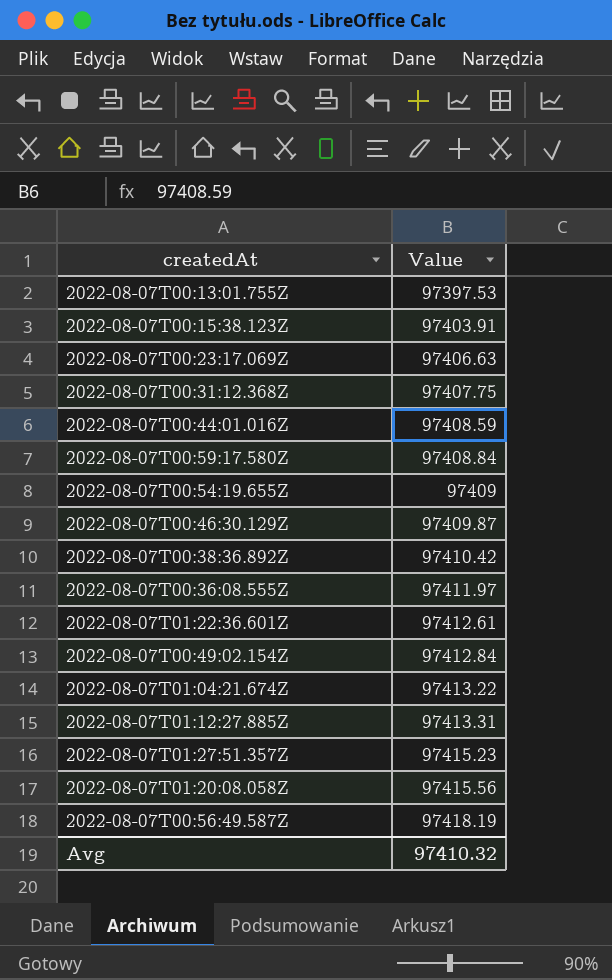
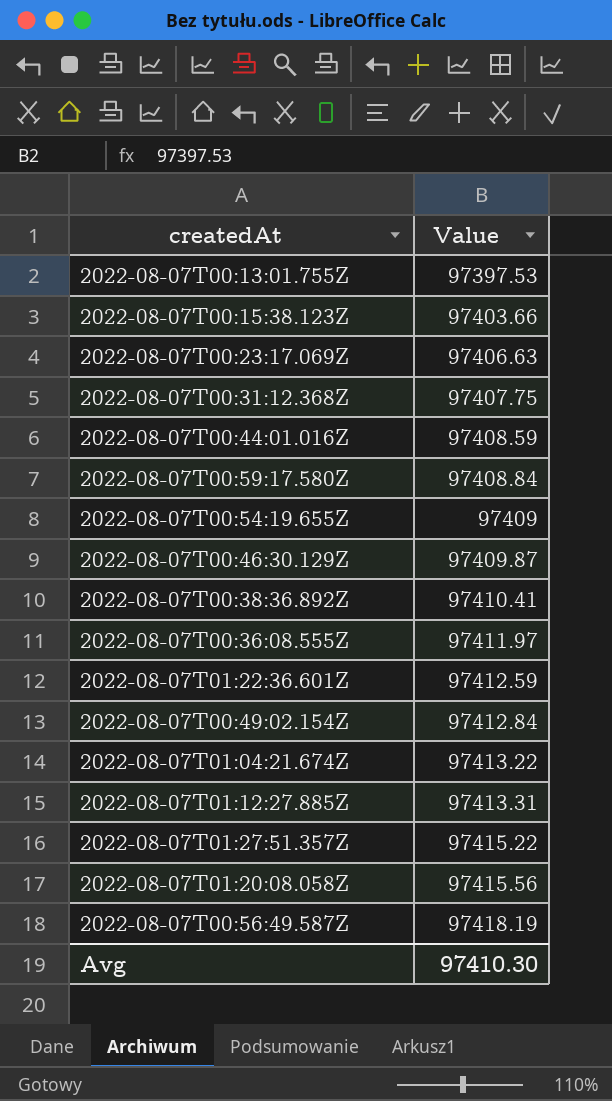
2022-08-07T00:15:38.123Z | Value: 97403.91 -> 97403.66
2022-08-07T00:38:36.892Z | Value: 97410.42 -> 97410.41
2022-08-07T01:22:36.601Z | Value: 97412.61 -> 97412.59
2022-08-07T01:27:51.357Z | Value: 97415.23 -> 97415.22
Avg | Value: 97410.32 -> 97410.30

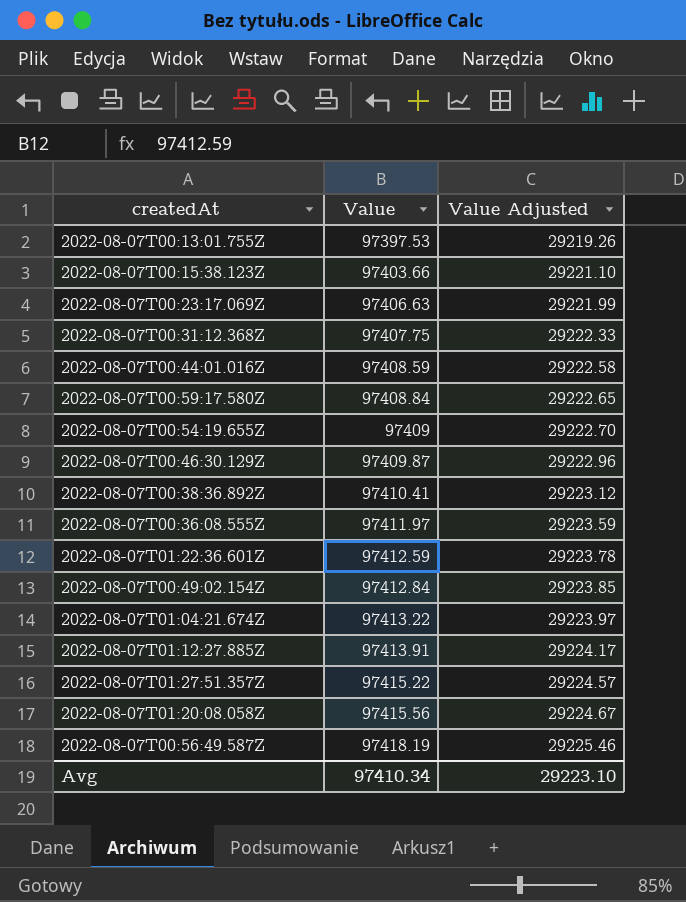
column Value Adjusted | formula: none -> [Value] * 0.3
2022-08-07T01:12:27.885Z | Value: 97413.31 -> 97413.91
Avg | Value: 97410.30 -> 97410.34

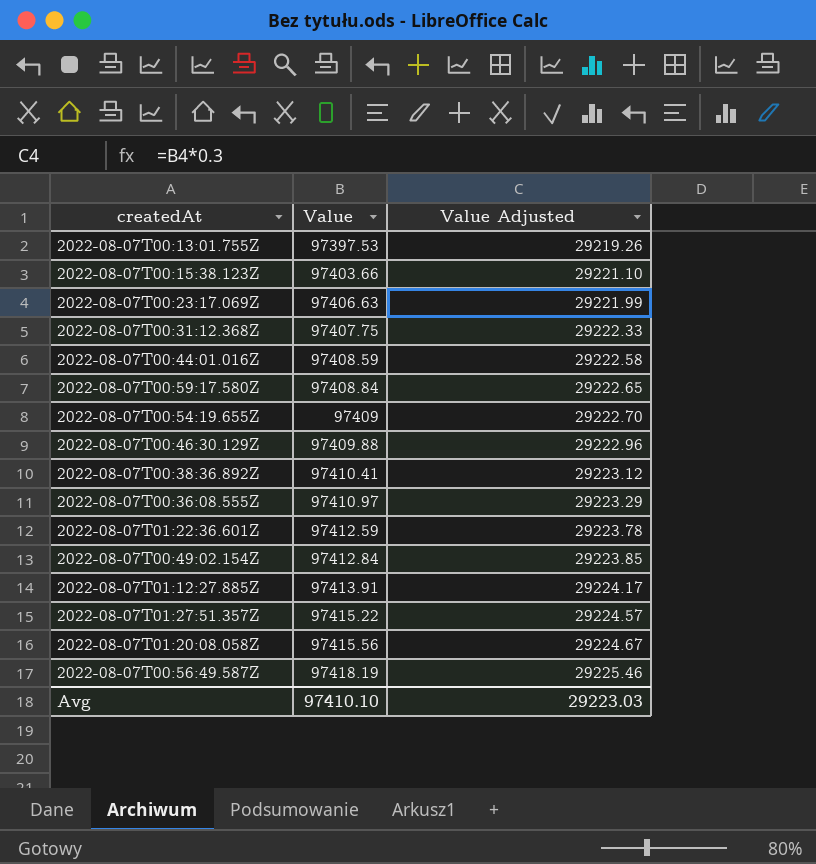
row 2022-08-07T01:04:21.674Z: 97413.22 | 29223.97 -> none
2022-08-07T00:46:30.129Z | Value: 97409.87 -> 97409.88
2022-08-07T00:36:08.555Z | Value: 97411.97 -> 97410.97
2022-08-07T00:36:08.555Z | Value Adjusted: 29223.59 -> 29223.29
Avg | Value: 97410.34 -> 97410.10
Avg | Value Adjusted: 29223.10 -> 29223.03

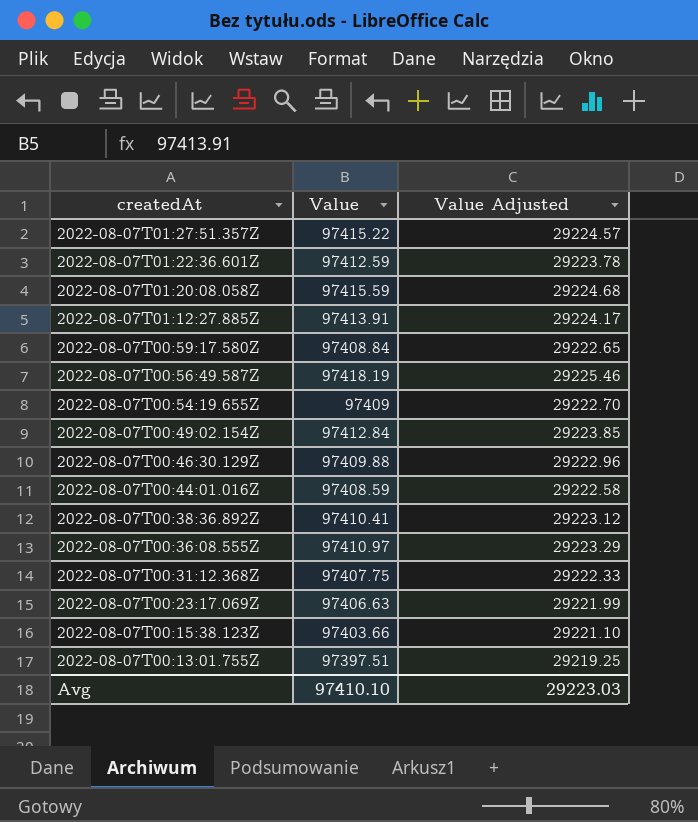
row order: Value ascending -> createdAt descending
2022-08-07T01:20:08.058Z | Value: 97415.56 -> 97415.59
2022-08-07T01:20:08.058Z | Value Adjusted: 29224.67 -> 29224.68
2022-08-07T00:13:01.755Z | Value: 97397.53 -> 97397.51
2022-08-07T00:13:01.755Z | Value Adjusted: 29219.26 -> 29219.25

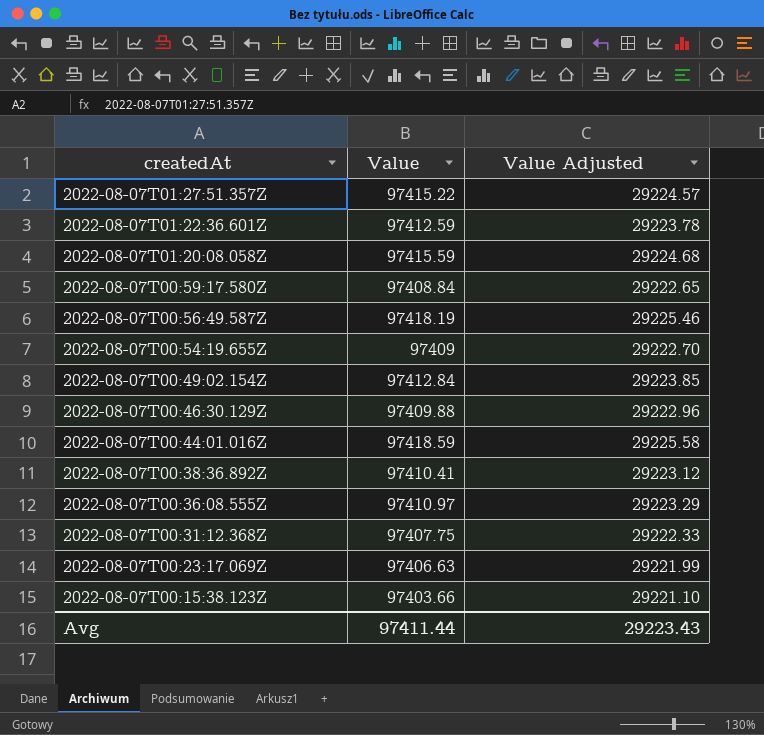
row 2022-08-07T01:12:27.885Z: 97413.91 | 29224.17 -> none
row 2022-08-07T00:13:01.755Z: 97397.51 | 29219.25 -> none
2022-08-07T00:44:01.016Z | Value: 97408.59 -> 97418.59
2022-08-07T00:44:01.016Z | Value Adjusted: 29222.58 -> 29225.58
Avg | Value: 97410.10 -> 97411.44
Avg | Value Adjusted: 29223.03 -> 29223.43

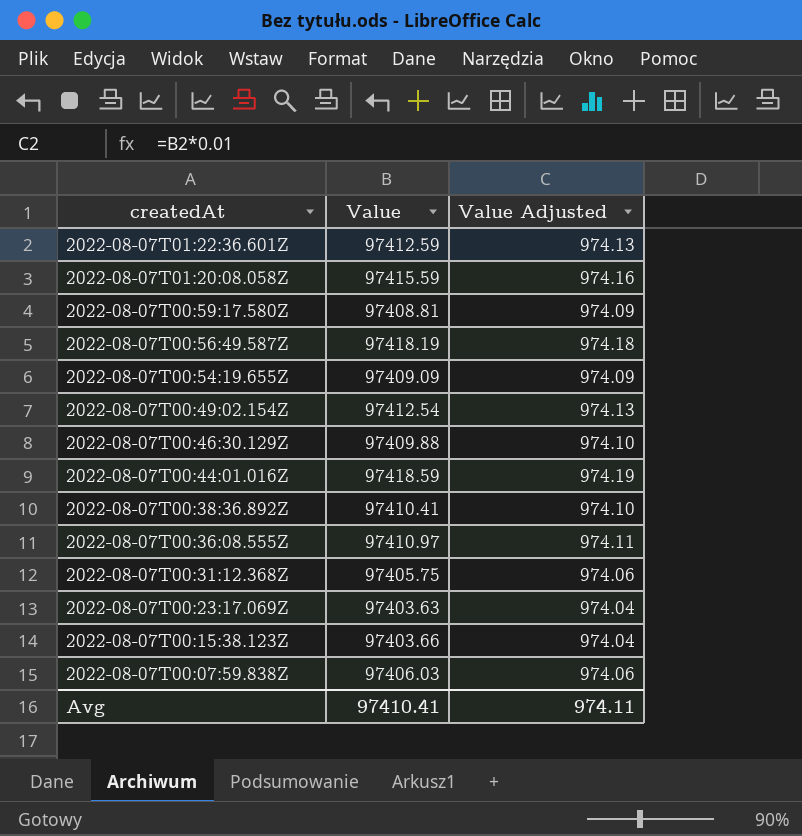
column Value Adjusted | formula: [Value] * 0.3 -> [Value] * 0.01
row 2022-08-07T01:27:51.357Z: 97415.22 | 29224.57 -> none
2022-08-07T00:59:17.580Z | Value: 97408.84 -> 97408.81
2022-08-07T00:54:19.655Z | Value: 97409 -> 97409.09
2022-08-07T00:49:02.154Z | Value: 97412.84 -> 97412.54
2022-08-07T00:31:12.368Z | Value: 97407.75 -> 97405.75
2022-08-07T00:23:17.069Z | Value: 97406.63 -> 97403.63
row 2022-08-07T00:07:59.838Z: none -> 97406.03 | 974.06
Avg | Value: 97411.44 -> 97410.41
Avg | Value Adjusted: 29223.43 -> 974.11

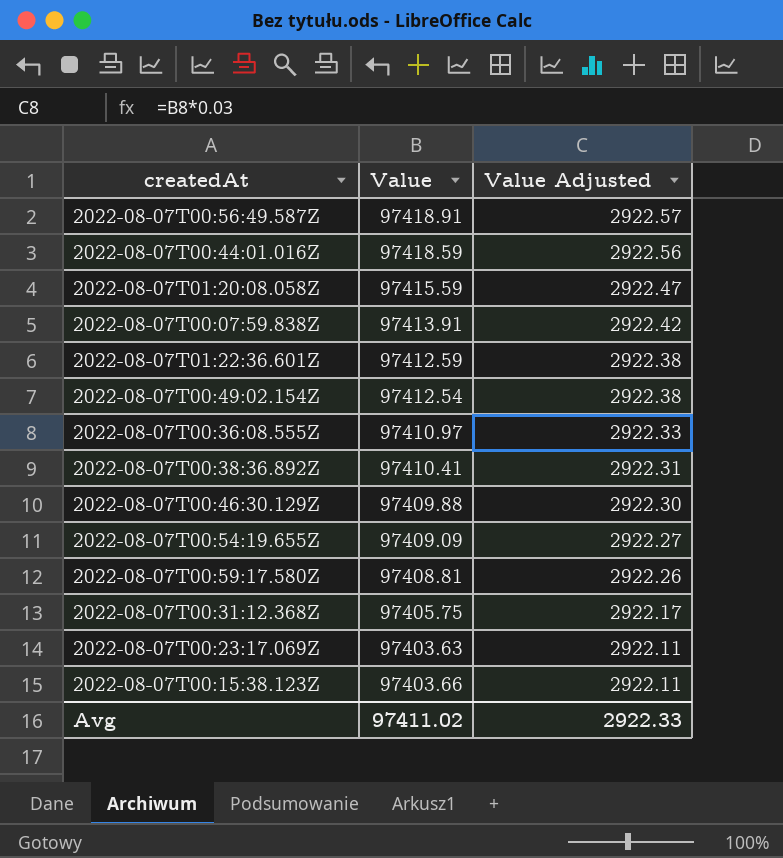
row order: createdAt descending -> Value Adjusted descending
column Value Adjusted | formula: [Value] * 0.01 -> [Value] * 0.03
2022-08-07T00:56:49.587Z | Value: 97418.19 -> 97418.91
2022-08-07T00:07:59.838Z | Value: 97406.03 -> 97413.91
Avg | Value: 97410.41 -> 97411.02
Avg | Value Adjusted: 974.11 -> 2922.33

